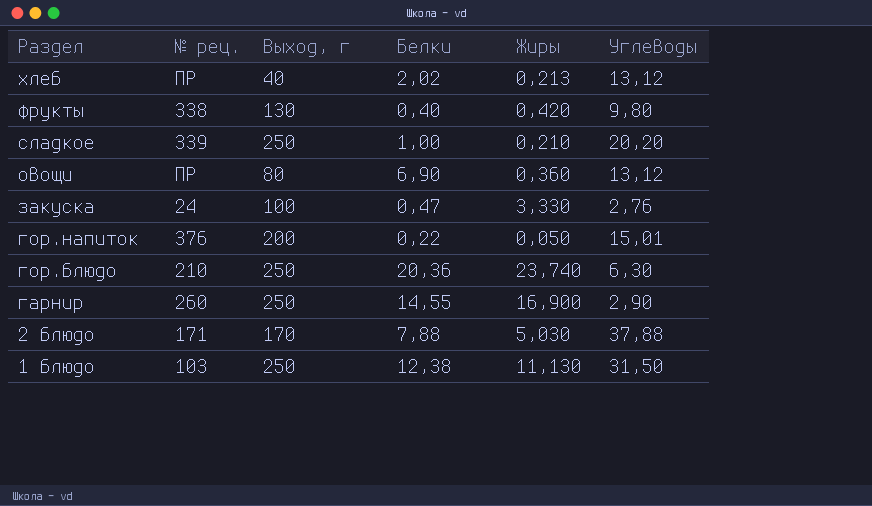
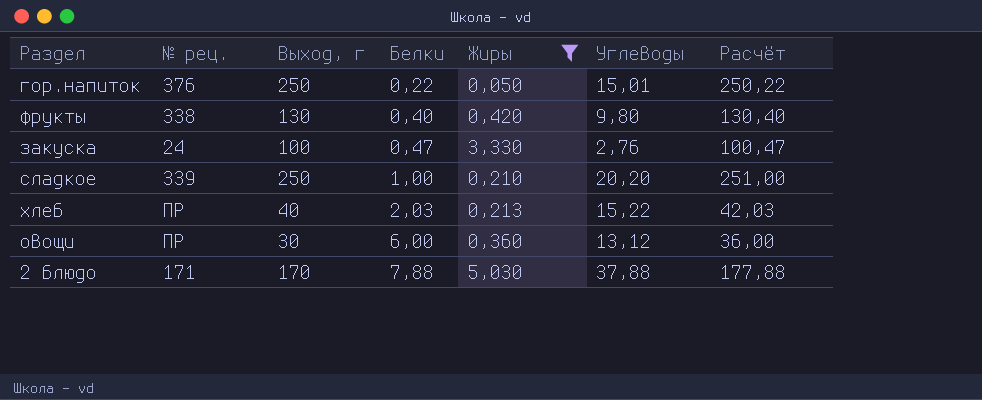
filter: none -> Жиры <= 5,030
row order: Раздел descending -> Белки ascending
column Расчёт | formula: none -> [Выход, г] + [Белки]
гор.напиток | Выход, г: 200 -> 250
хлеб | Белки: 2,02 -> 2,03
хлеб | Углеводы: 13,12 -> 15,22
овощи | Выход, г: 80 -> 30
овощи | Белки: 6,90 -> 6,00

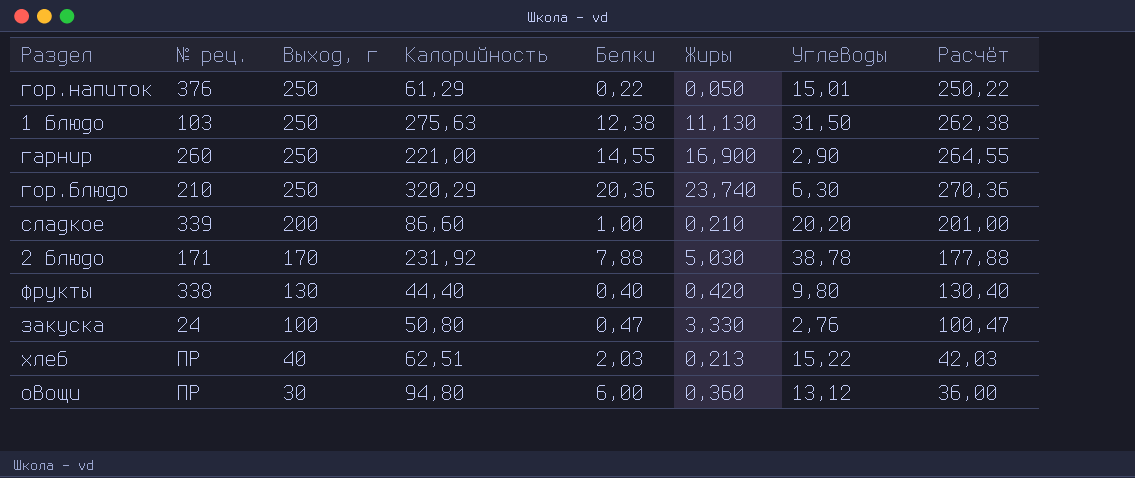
filter: Жиры <= 5,030 -> none
row order: Белки ascending -> Выход, г descending
column Калорийность | position: none -> 4
сладкое | Выход, г: 250 -> 200
сладкое | Расчёт: 251,00 -> 201,00
2 блюдо | Углеводы: 37,88 -> 38,78

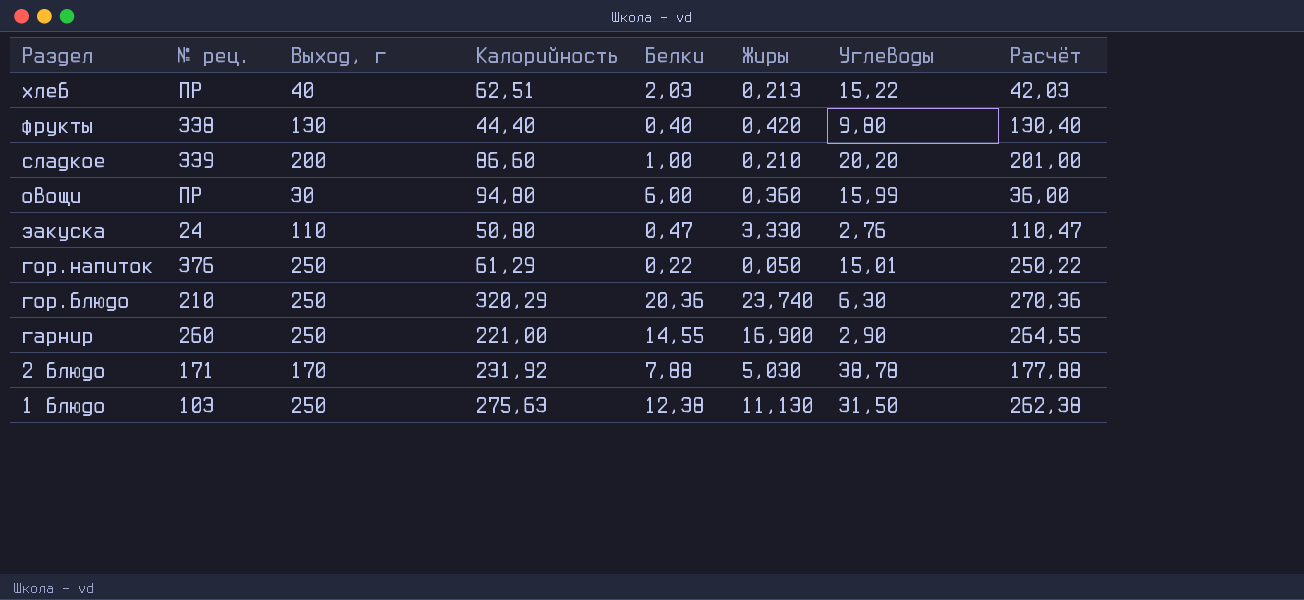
row order: Выход, г descending -> Раздел descending
овощи | Углеводы: 13,12 -> 15,99
закуска | Выход, г: 100 -> 110
закуска | Расчёт: 100,47 -> 110,47

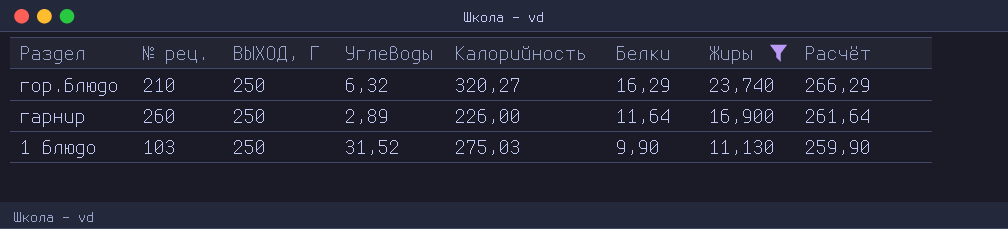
filter: none -> Жиры >= 11,130
column name: Выход, г -> ВЫХОД, Г
column Углеводы | position: 7 -> 4
гор.блюдо | Углеводы: 6,30 -> 6,32
гор.блюдо | Калорийность: 320,29 -> 320,27
гор.блюдо | Белки: 20,36 -> 16,29
гор.блюдо | Расчёт: 270,36 -> 266,29
гарнир | Углеводы: 2,90 -> 2,89
гарнир | Калорийность: 221,00 -> 226,00
гарнир | Белки: 14,55 -> 11,64
гарнир | Расчёт: 264,55 -> 261,64
1 блюдо | Углеводы: 31,50 -> 31,52
1 блюдо | Калорийность: 275,63 -> 275,03
1 блюдо | Белки: 12,38 -> 9,90
1 блюдо | Расчёт: 262,38 -> 259,90

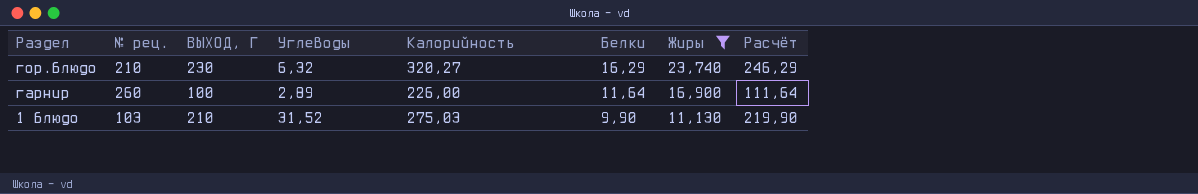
гор.блюдо | ВЫХОД, Г: 250 -> 230
гор.блюдо | Расчёт: 266,29 -> 246,29
гарнир | ВЫХОД, Г: 250 -> 100
гарнир | Расчёт: 261,64 -> 111,64
1 блюдо | ВЫХОД, Г: 250 -> 210
1 блюдо | Расчёт: 259,90 -> 219,90

